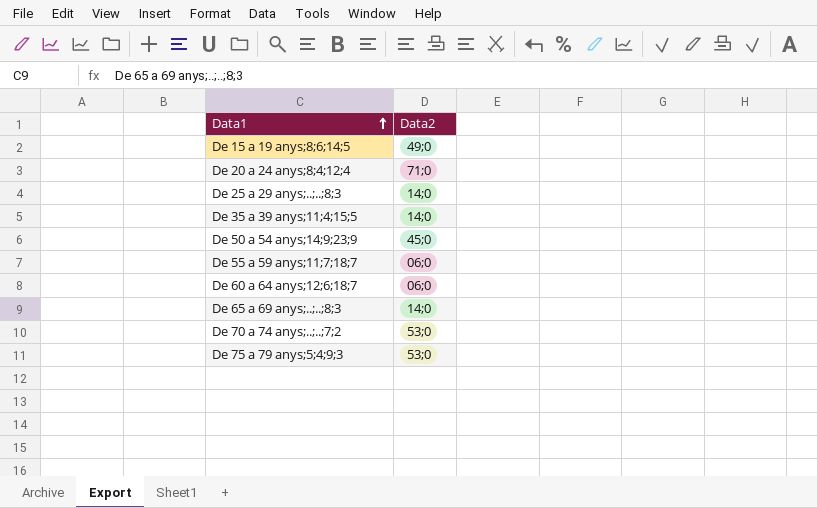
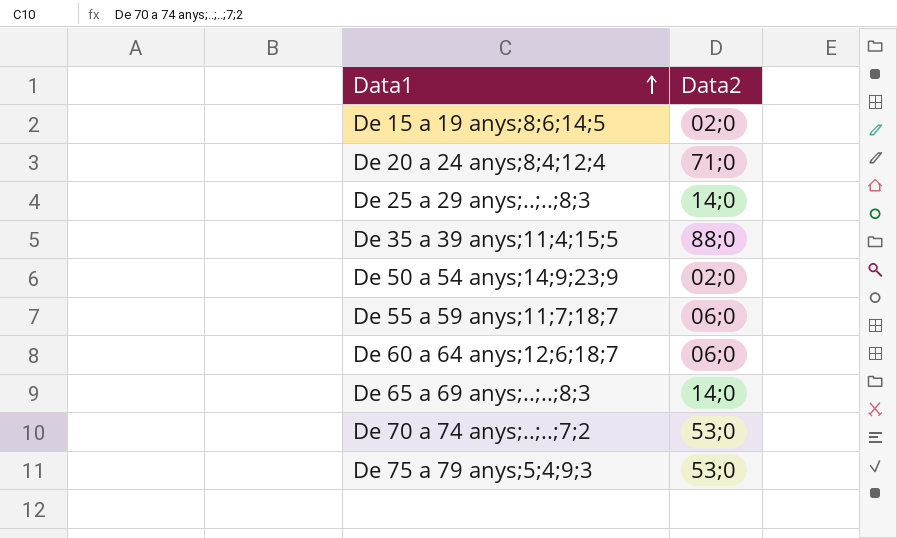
De 15 a 19 anys;8;6;14;5 | Data2: 49;0 -> 02;0
De 35 a 39 anys;11;4;15;5 | Data2: 14;0 -> 88;0
De 50 a 54 anys;14;9;23;9 | Data2: 45;0 -> 02;0

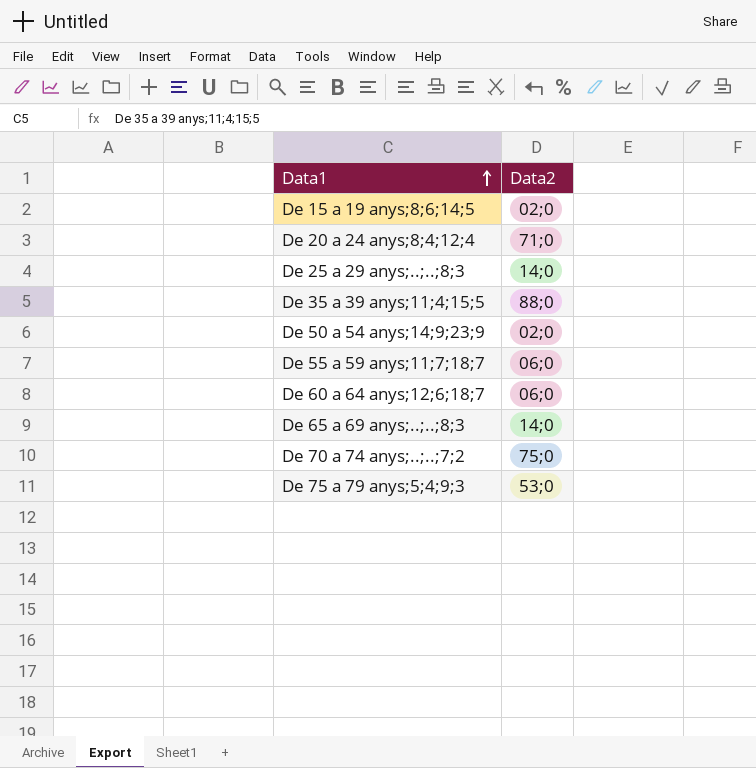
De 70 a 74 anys;..;..;7;2 | Data2: 53;0 -> 75;0

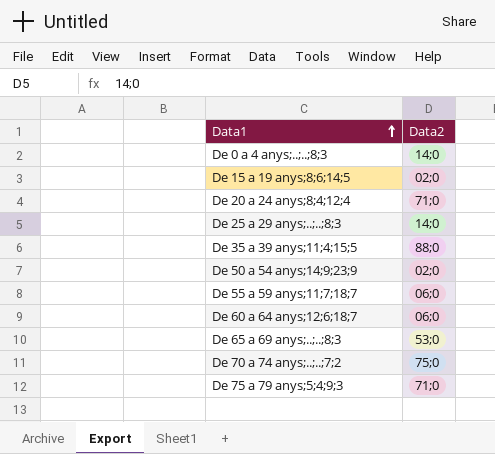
row De 0 a 4 anys;..;..;8;3: none -> 14;0
De 65 a 69 anys;..;..;8;3 | Data2: 14;0 -> 53;0
De 75 a 79 anys;5;4;9;3 | Data2: 53;0 -> 71;0

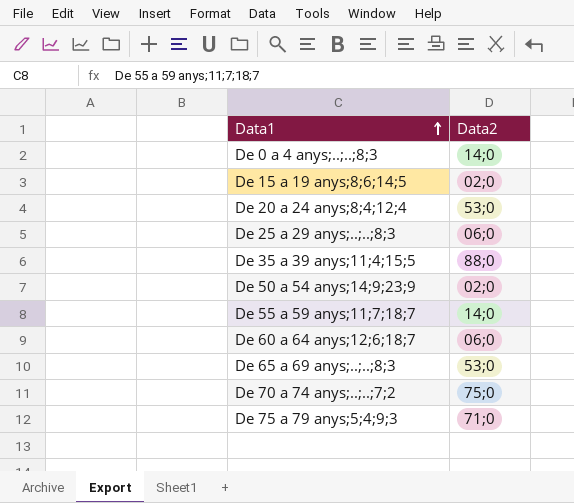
De 20 a 24 anys;8;4;12;4 | Data2: 71;0 -> 53;0
De 25 a 29 anys;..;..;8;3 | Data2: 14;0 -> 06;0
De 55 a 59 anys;11;7;18;7 | Data2: 06;0 -> 14;0

